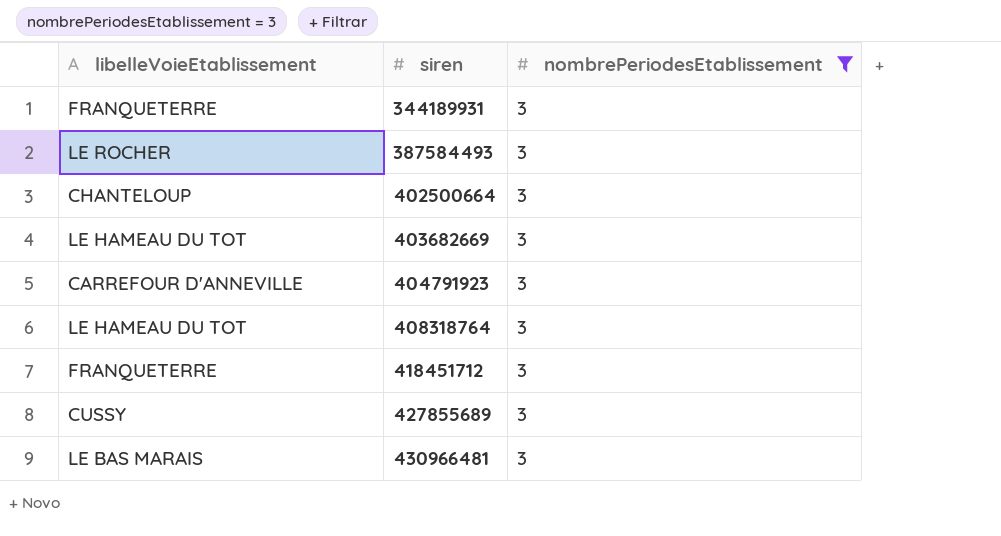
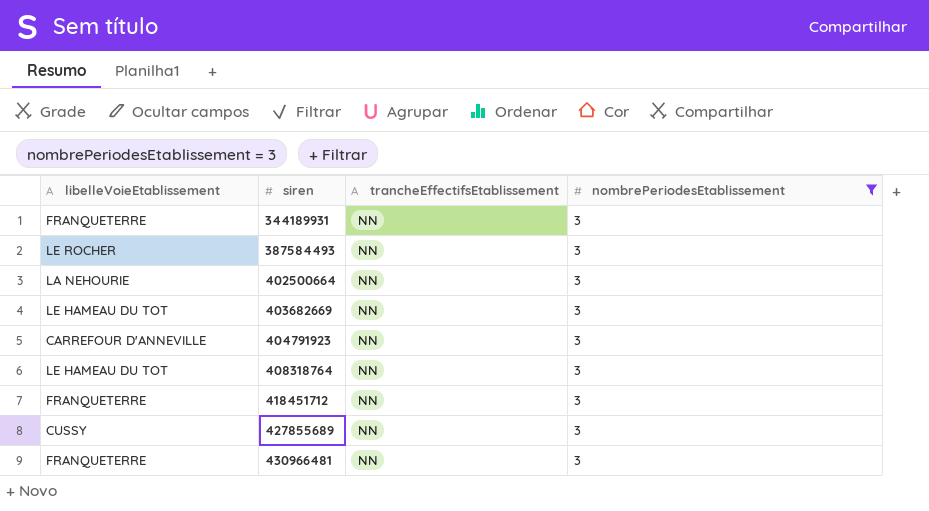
column trancheEffectifsEtablissement | position: none -> 3
402500664 | libelleVoieEtablissement: CHANTELOUP -> LA NEHOURIE
430966481 | libelleVoieEtablissement: LE BAS MARAIS -> FRANQUETERRE

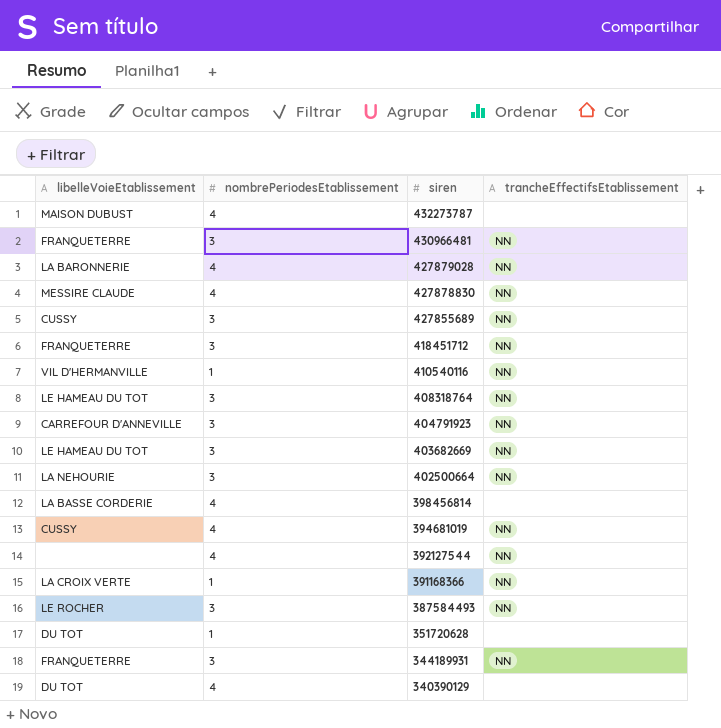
filter: nombrePeriodesEtablissement = 3 -> none
row order: siren ascending -> siren descending
column nombrePeriodesEtablissement | position: 4 -> 2

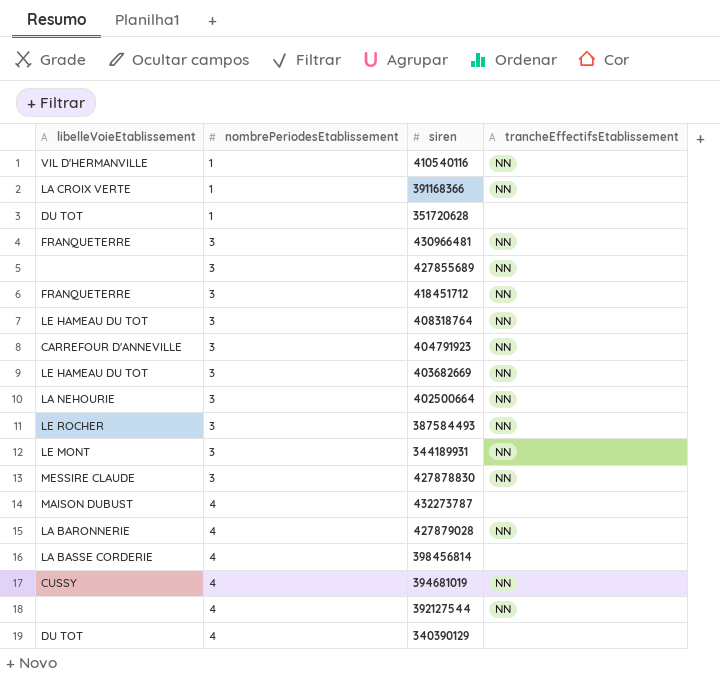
row order: siren descending -> nombrePeriodesEtablissement ascending
427855689 | libelleVoieEtablissement: CUSSY -> none
344189931 | libelleVoieEtablissement: FRANQUETERRE -> LE MONT
427878830 | nombrePeriodesEtablissement: 4 -> 3

